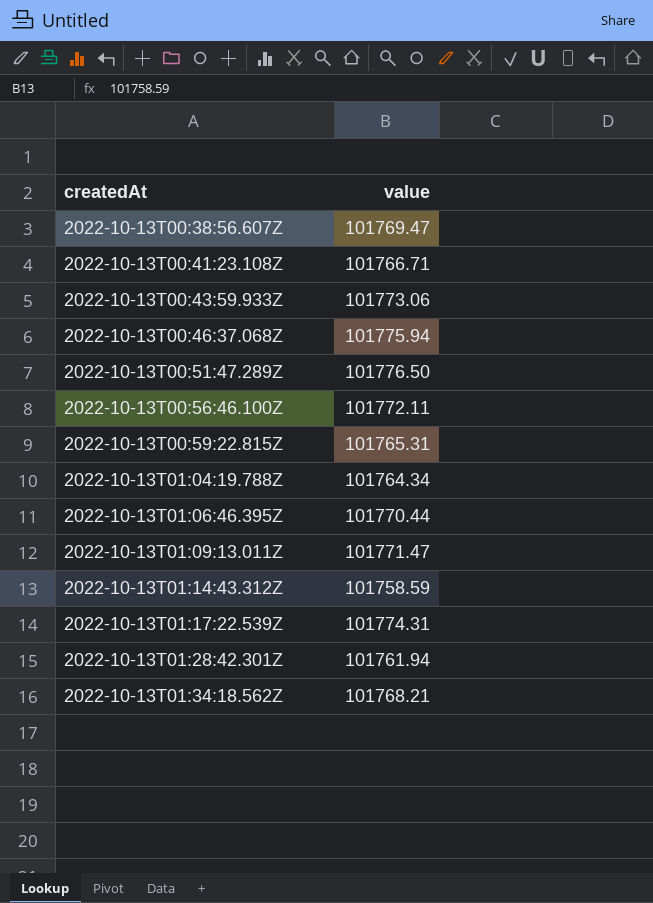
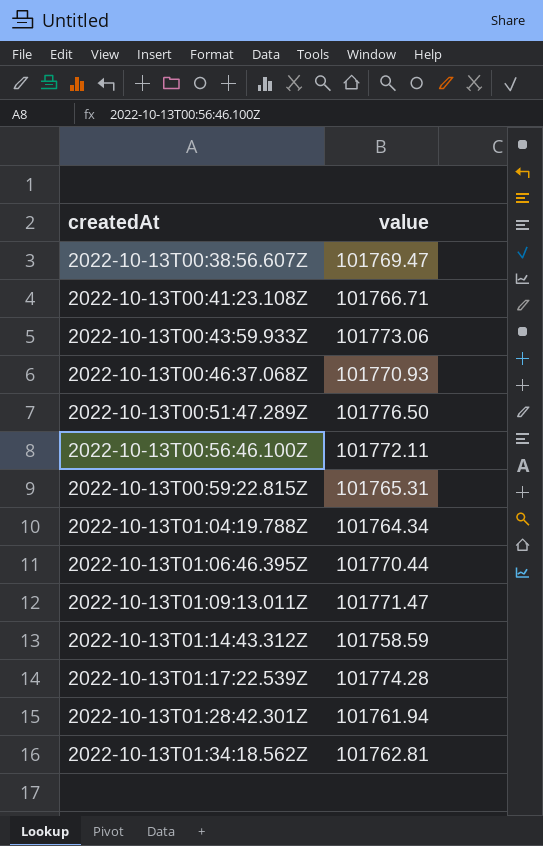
2022-10-13T00:46:37.068Z | value: 101775.94 -> 101770.93
2022-10-13T01:17:22.539Z | value: 101774.31 -> 101774.28
2022-10-13T01:34:18.562Z | value: 101768.21 -> 101762.81

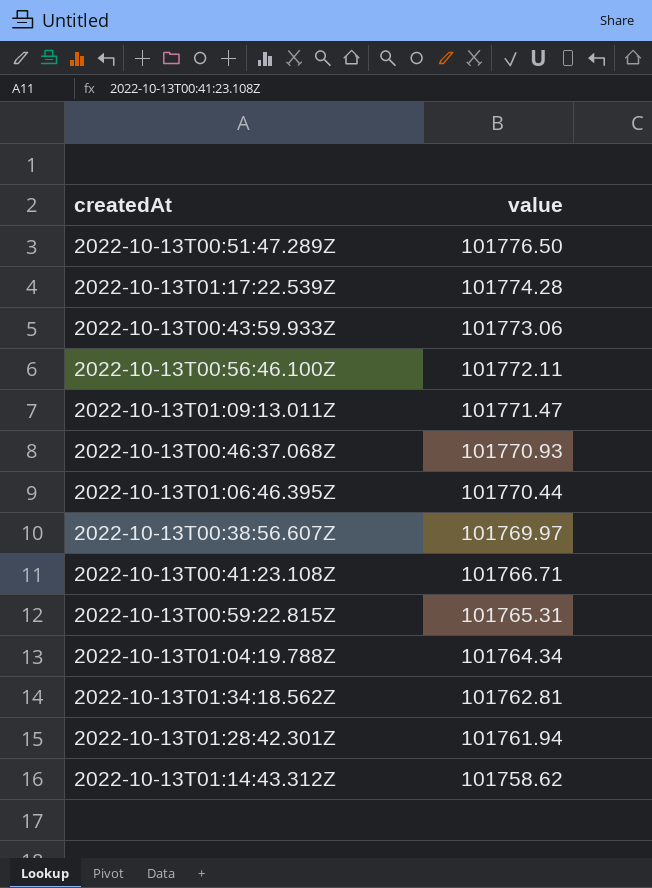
row order: createdAt ascending -> value descending
2022-10-13T00:38:56.607Z | value: 101769.47 -> 101769.97
2022-10-13T01:14:43.312Z | value: 101758.59 -> 101758.62

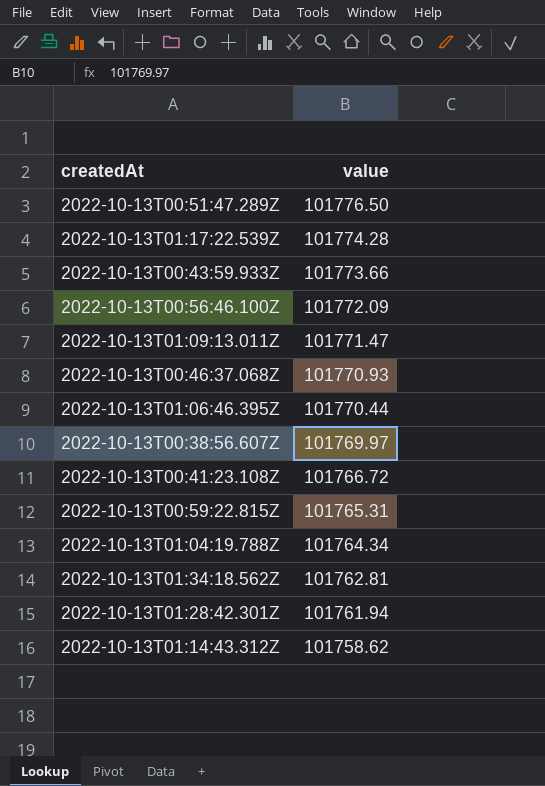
2022-10-13T00:43:59.933Z | value: 101773.06 -> 101773.66
2022-10-13T00:56:46.100Z | value: 101772.11 -> 101772.09
2022-10-13T00:41:23.108Z | value: 101766.71 -> 101766.72

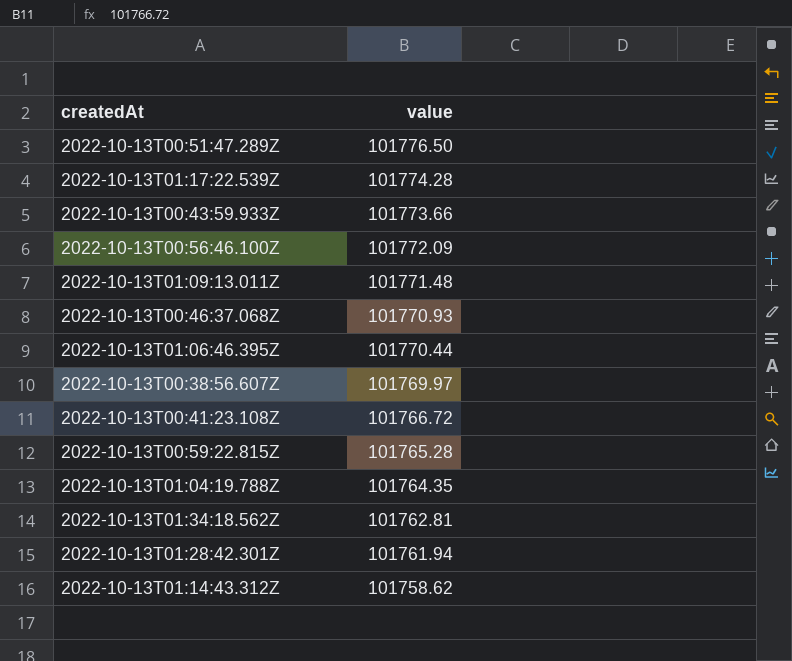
2022-10-13T01:09:13.011Z | value: 101771.47 -> 101771.48
2022-10-13T00:59:22.815Z | value: 101765.31 -> 101765.28
2022-10-13T01:04:19.788Z | value: 101764.34 -> 101764.35

